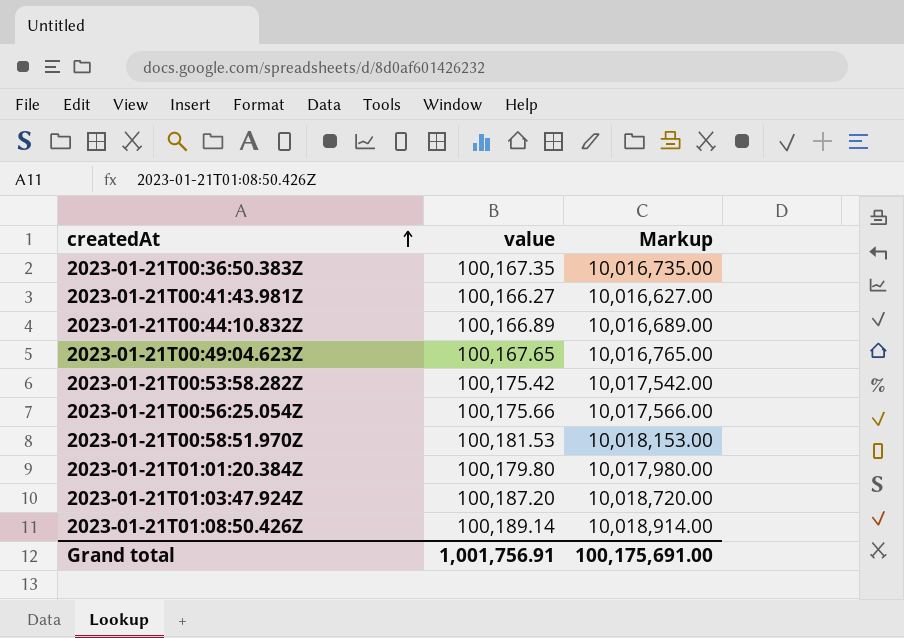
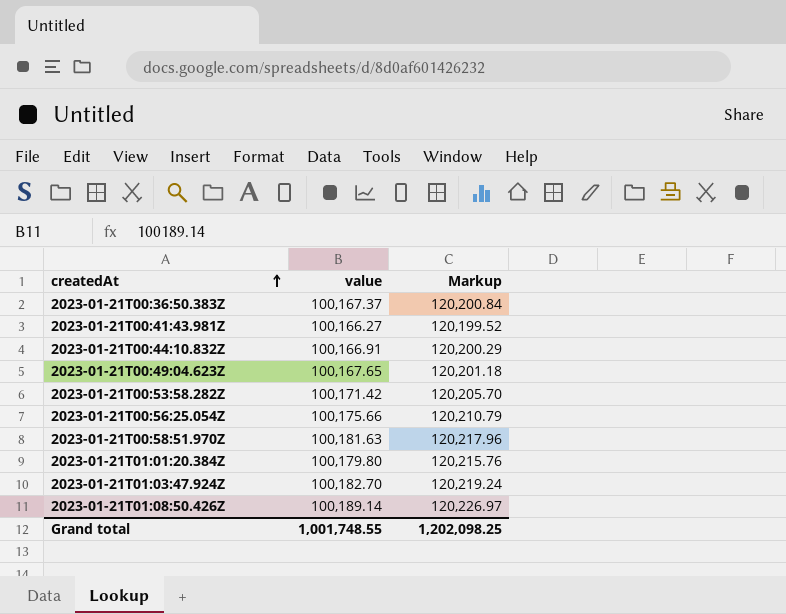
column Markup | formula: [value] * 100 -> [value] * 1.2
2023-01-21T00:36:50.383Z | value: 100,167.35 -> 100,167.37
2023-01-21T00:44:10.832Z | value: 100,166.89 -> 100,166.91
2023-01-21T00:53:58.282Z | value: 100,175.42 -> 100,171.42
2023-01-21T00:58:51.970Z | value: 100,181.53 -> 100,181.63
2023-01-21T01:03:47.924Z | value: 100,187.20 -> 100,182.70
Grand total | value: 1,001,756.91 -> 1,001,748.55
Grand total | Markup: 100,175,691.00 -> 1,202,098.25

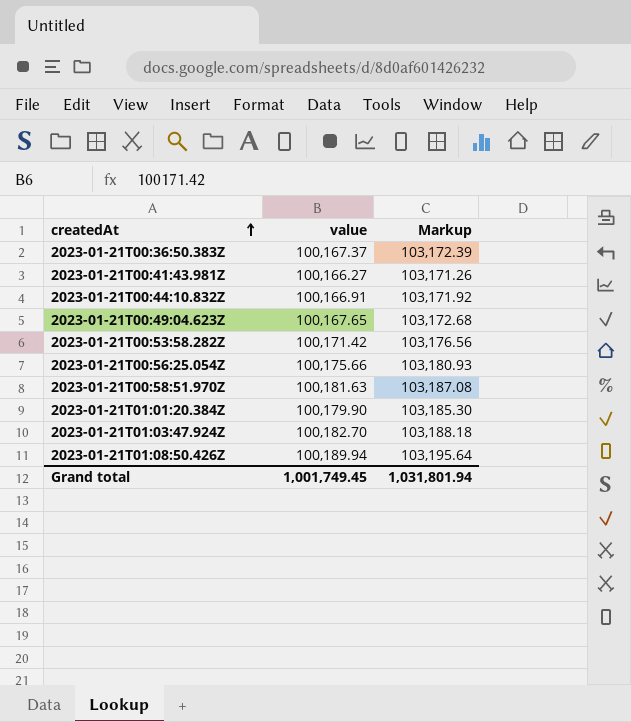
column Markup | formula: [value] * 1.2 -> [value] * 1.03
2023-01-21T01:01:20.384Z | value: 100,179.80 -> 100,179.90
2023-01-21T01:08:50.426Z | value: 100,189.14 -> 100,189.94
Grand total | value: 1,001,748.55 -> 1,001,749.45
Grand total | Markup: 1,202,098.25 -> 1,031,801.94

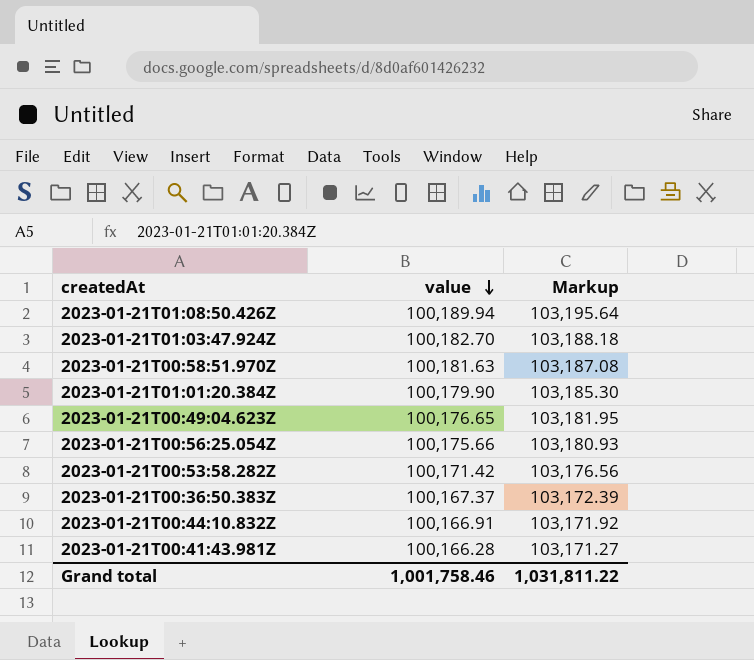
row order: createdAt ascending -> value descending
2023-01-21T00:49:04.623Z | value: 100,167.65 -> 100,176.65
2023-01-21T00:49:04.623Z | Markup: 103,172.68 -> 103,181.95
2023-01-21T00:41:43.981Z | value: 100,166.27 -> 100,166.28
2023-01-21T00:41:43.981Z | Markup: 103,171.26 -> 103,171.27
Grand total | value: 1,001,749.45 -> 1,001,758.46
Grand total | Markup: 1,031,801.94 -> 1,031,811.22

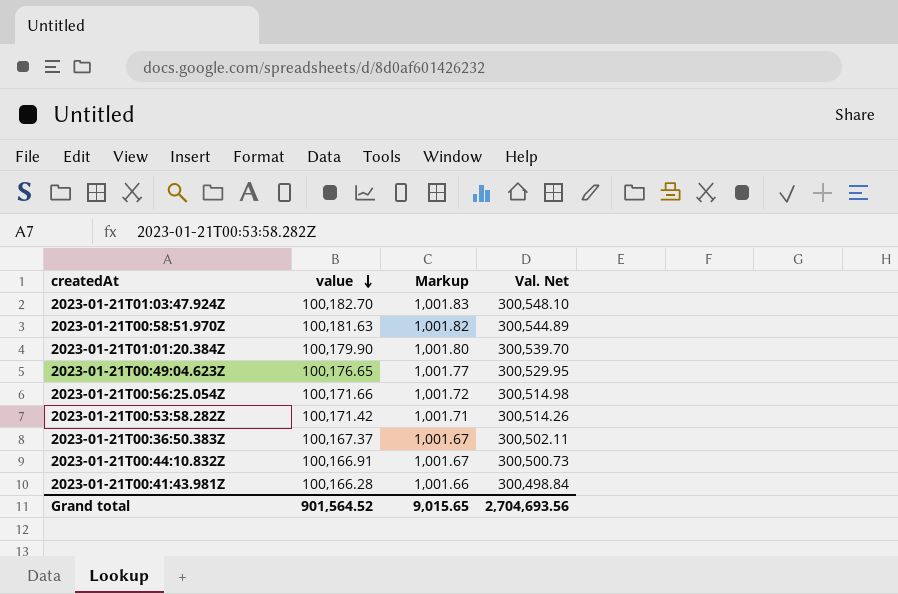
column Markup | formula: [value] * 1.03 -> [value] * 0.01
column Val. Net | formula: none -> [value] * 3
row 2023-01-21T01:08:50.426Z: 100,189.94 | 103,195.64 -> none
2023-01-21T00:56:25.054Z | value: 100,175.66 -> 100,171.66
Grand total | value: 1,001,758.46 -> 901,564.52
Grand total | Markup: 1,031,811.22 -> 9,015.65

